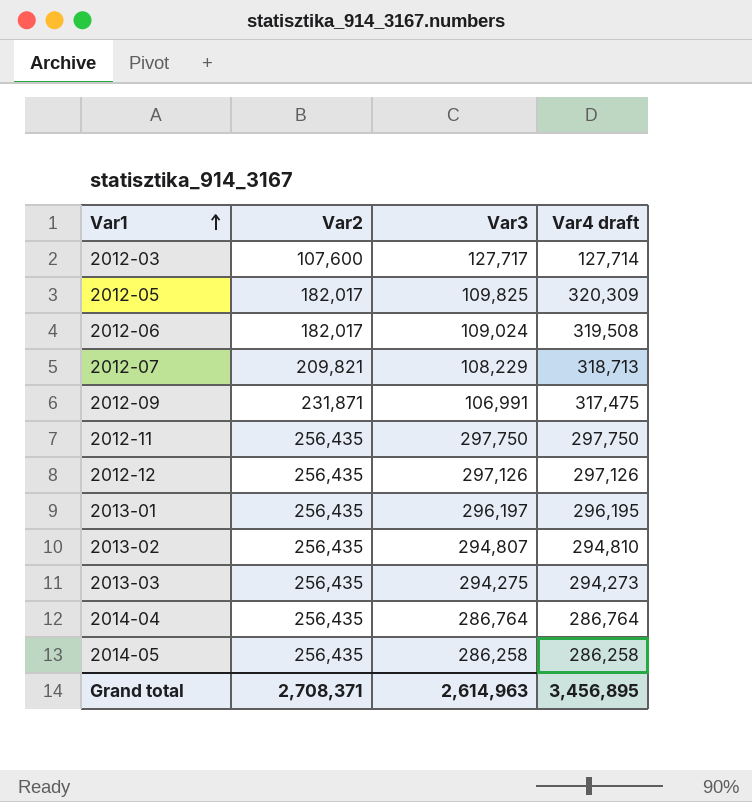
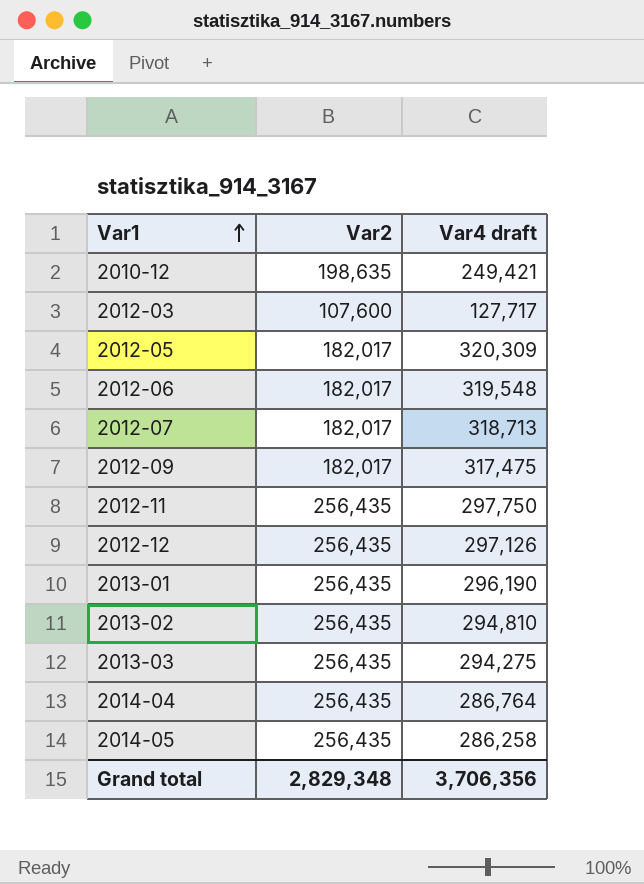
column Var3 | position: 3 -> none
row 2010-12: none -> 198,635 | 249,421
2012-03 | Var4 draft: 127,714 -> 127,717
2012-06 | Var4 draft: 319,508 -> 319,548
2012-07 | Var2: 209,821 -> 182,017
2012-09 | Var2: 231,871 -> 182,017
2013-01 | Var4 draft: 296,195 -> 296,190
2013-03 | Var4 draft: 294,273 -> 294,275
Grand total | Var2: 2,708,371 -> 2,829,348
Grand total | Var4 draft: 3,456,895 -> 3,706,356

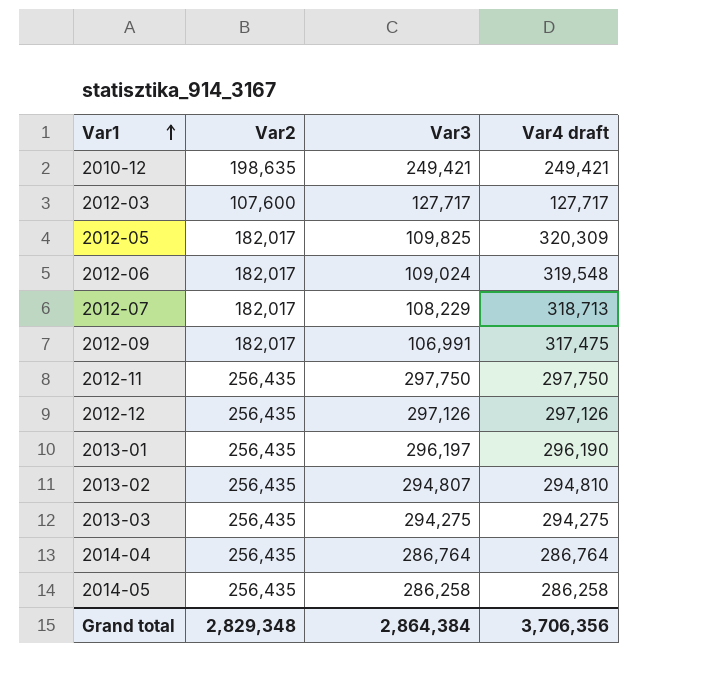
column Var3 | position: none -> 3

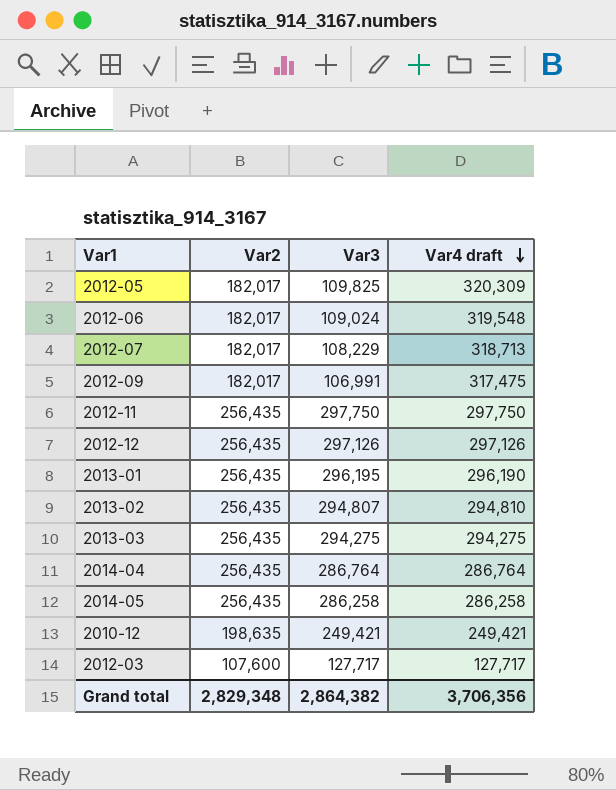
row order: Var1 ascending -> Var4 draft descending
2013-01 | Var3: 296,197 -> 296,195
Grand total | Var3: 2,864,384 -> 2,864,382

